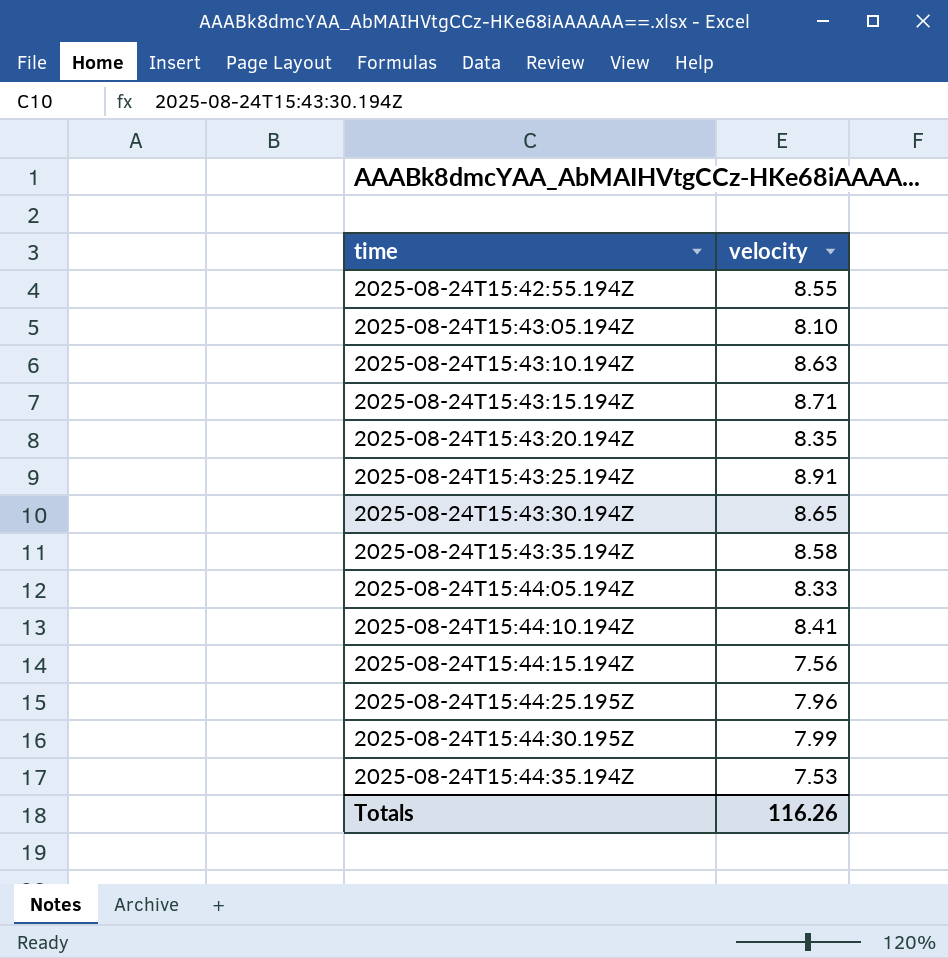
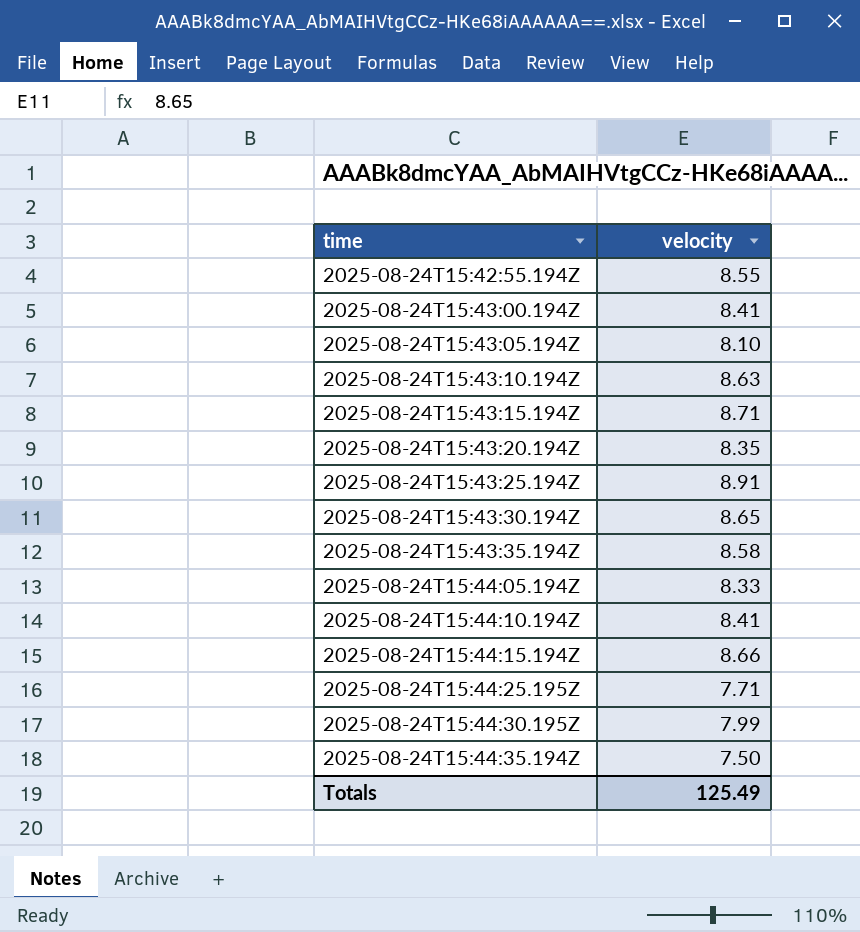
row 2025-08-24T15:43:00.194Z: none -> 8.41
2025-08-24T15:44:15.194Z | velocity: 7.56 -> 8.66
2025-08-24T15:44:25.195Z | velocity: 7.96 -> 7.71
2025-08-24T15:44:35.194Z | velocity: 7.53 -> 7.50
Totals | velocity: 116.26 -> 125.49

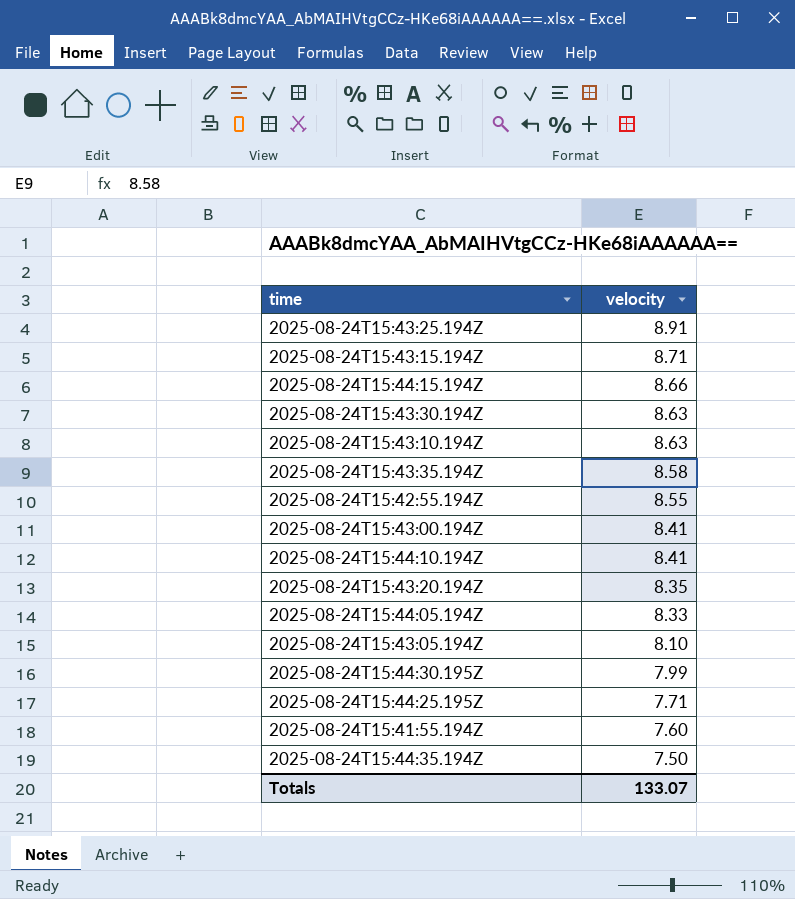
row order: time ascending -> velocity descending
2025-08-24T15:43:30.194Z | velocity: 8.65 -> 8.63
row 2025-08-24T15:41:55.194Z: none -> 7.60
Totals | velocity: 125.49 -> 133.07

